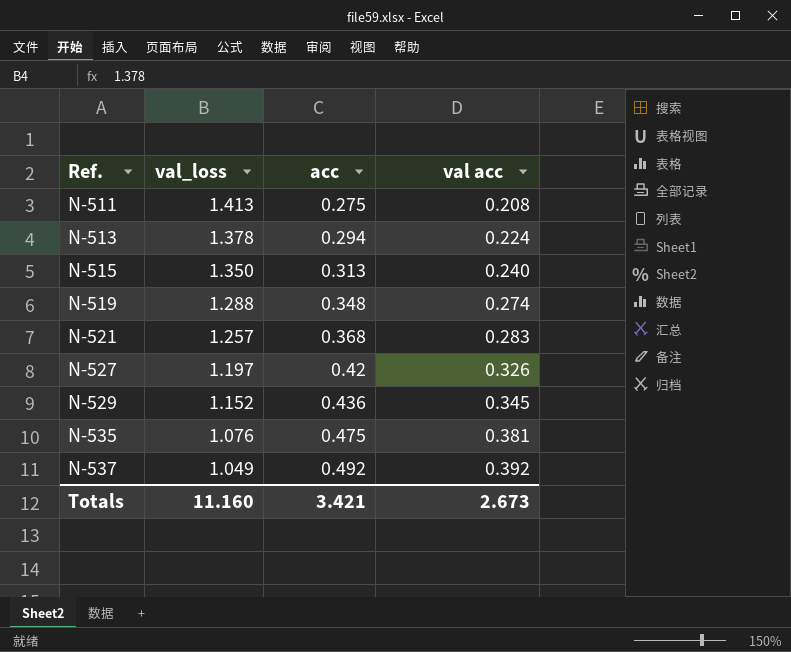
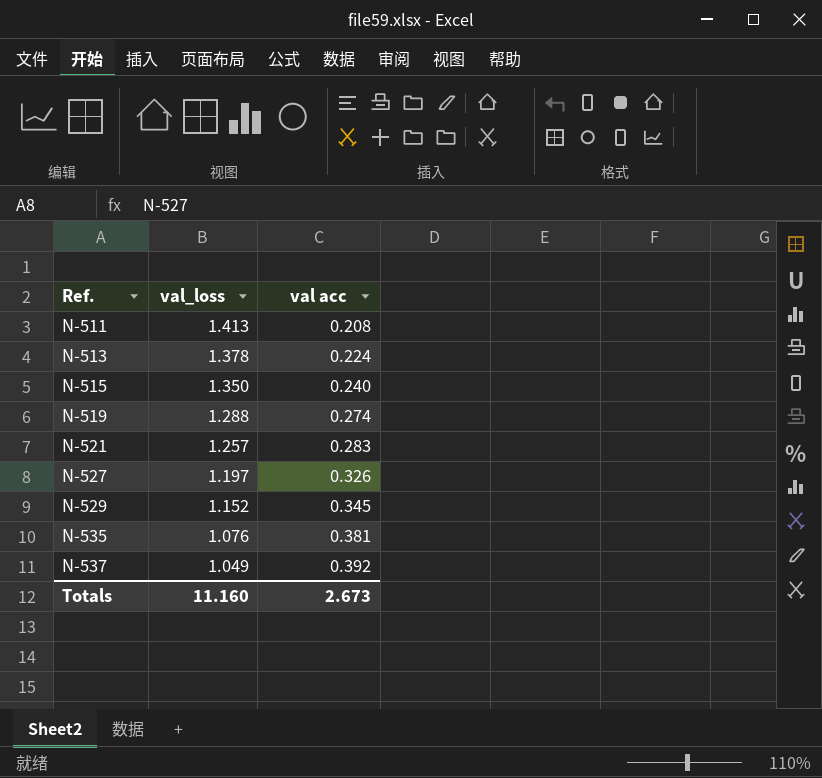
column acc | position: 3 -> none

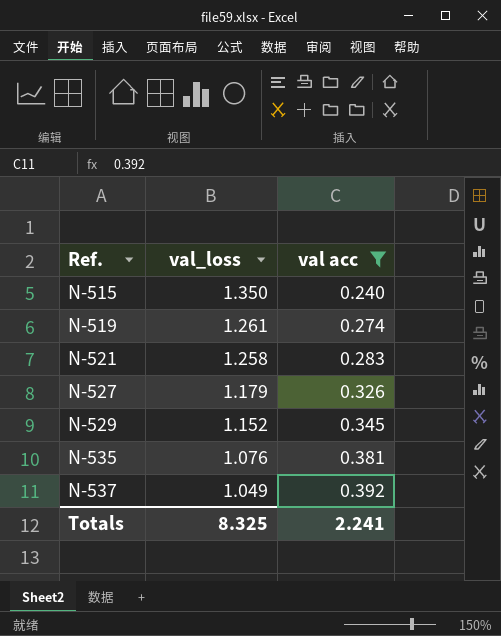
filter: none -> val acc >= 0.240
N-519 | val_loss: 1.288 -> 1.261
N-521 | val_loss: 1.257 -> 1.258
N-527 | val_loss: 1.197 -> 1.179
Totals | val_loss: 11.160 -> 8.325
Totals | val acc: 2.673 -> 2.241

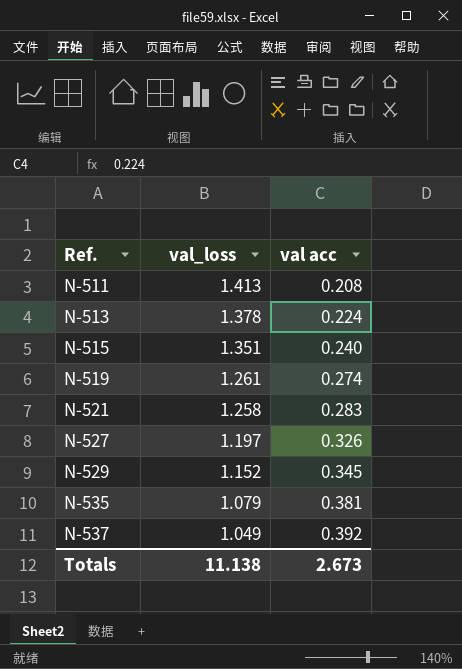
filter: val acc >= 0.240 -> none
N-515 | val_loss: 1.350 -> 1.351
N-527 | val_loss: 1.179 -> 1.197
N-535 | val_loss: 1.076 -> 1.079
Totals | val_loss: 8.325 -> 11.138
Totals | val acc: 2.241 -> 2.673

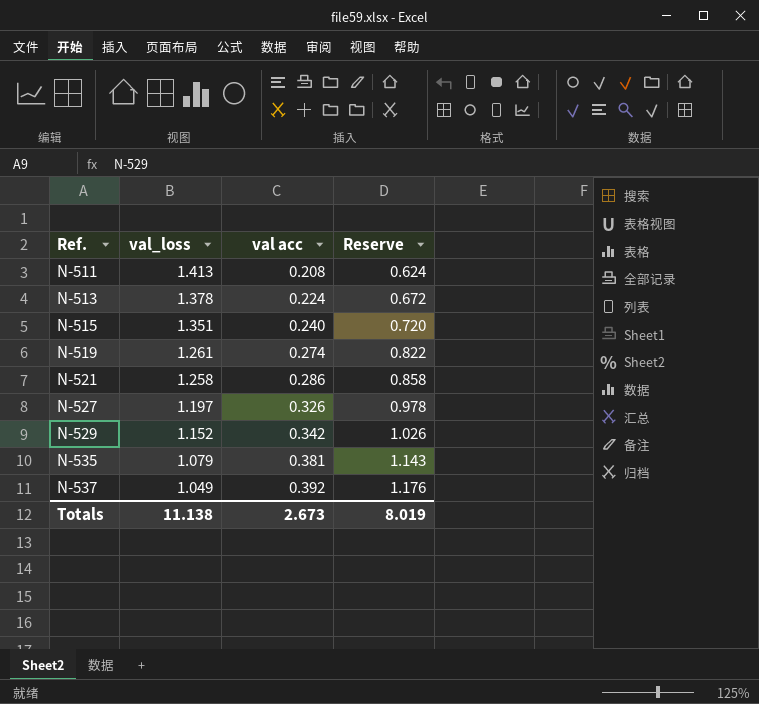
column Reserve | formula: none -> [val acc] * 3
N-521 | val acc: 0.283 -> 0.286
N-529 | val acc: 0.345 -> 0.342

